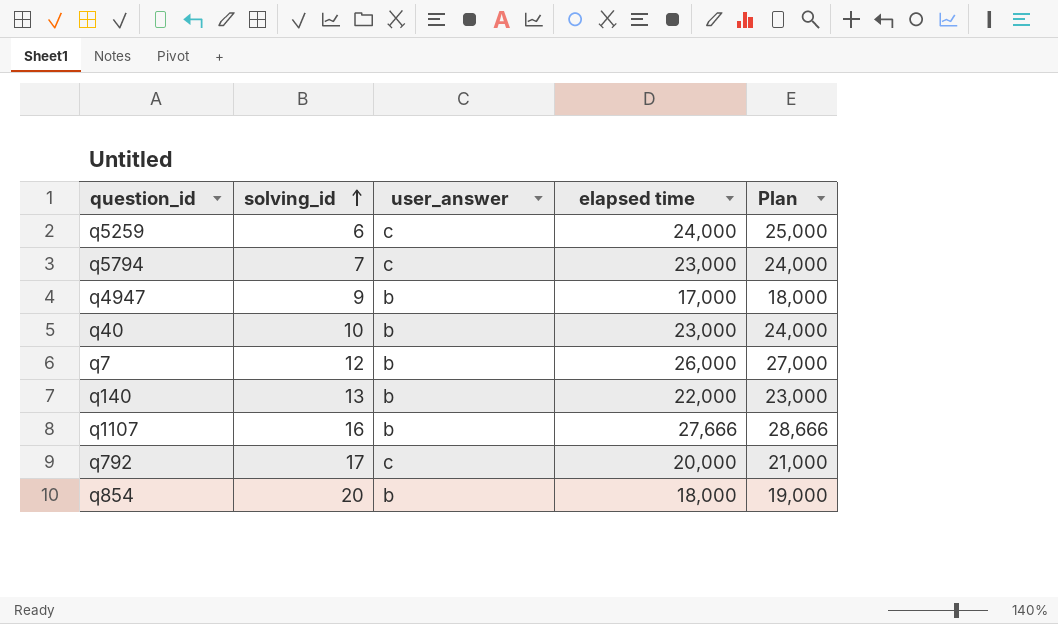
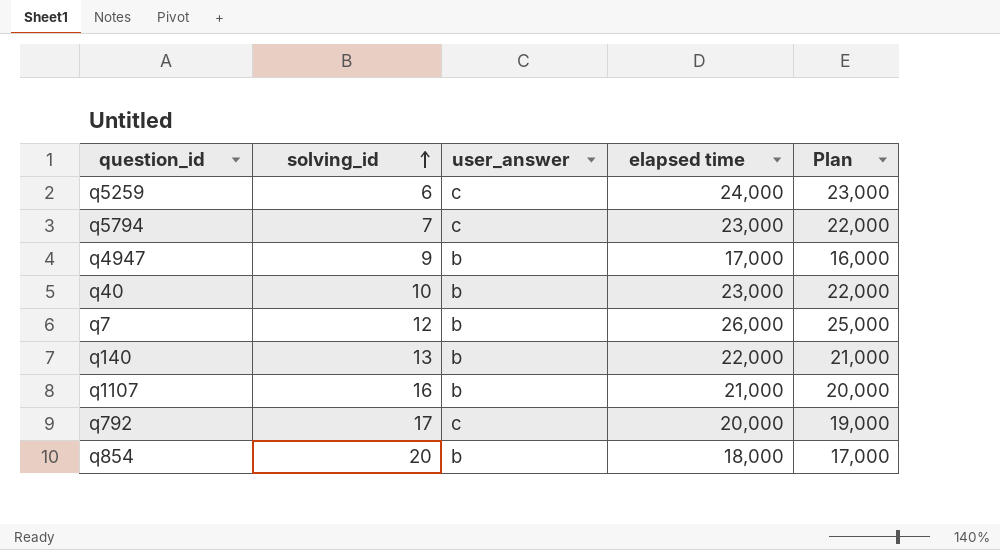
column Plan | formula: [elapsed time] + 1000 -> [elapsed time] - 1000
q1107 | elapsed time: 27,666 -> 21,000

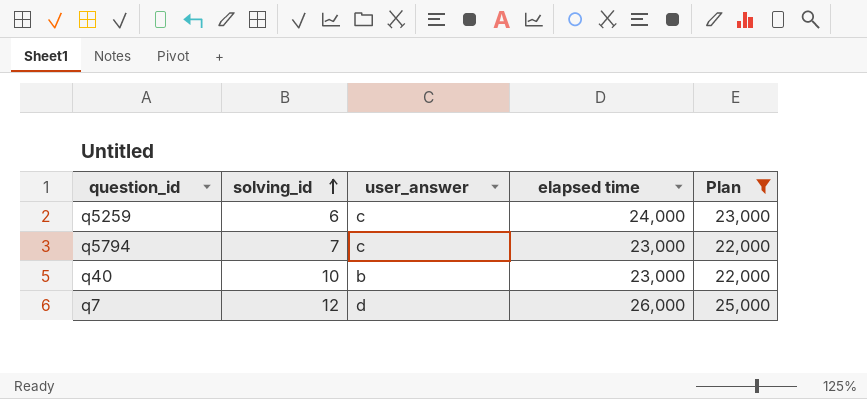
filter: none -> Plan >= 22,000
q7 | user_answer: b -> d

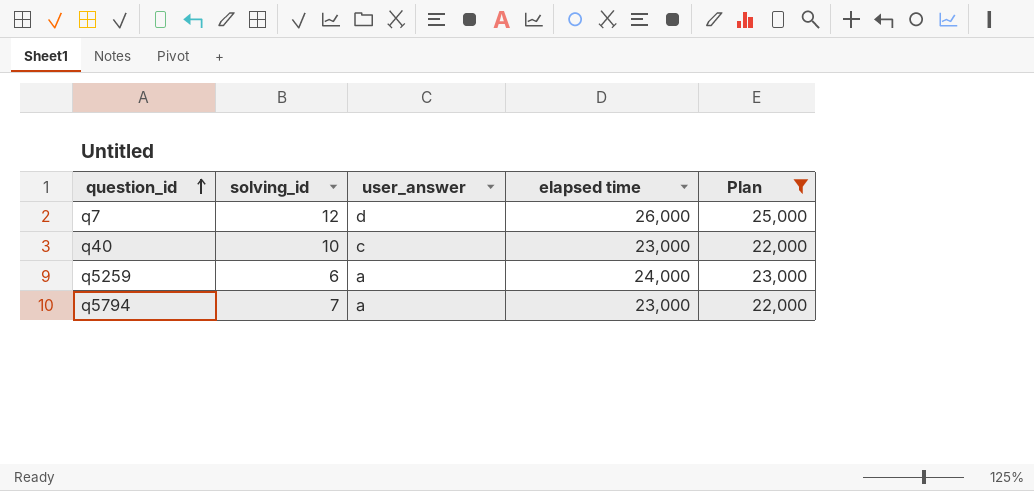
row order: solving_id ascending -> question_id ascending
q40 | user_answer: b -> c
q5259 | user_answer: c -> a
q5794 | user_answer: c -> a

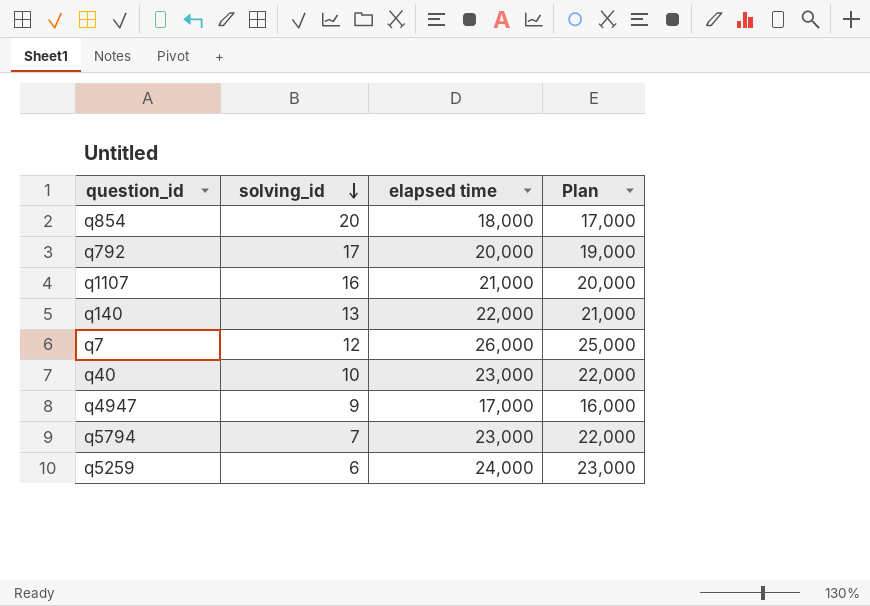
filter: Plan >= 22,000 -> none
row order: question_id ascending -> solving_id descending
column user_answer | position: 3 -> none

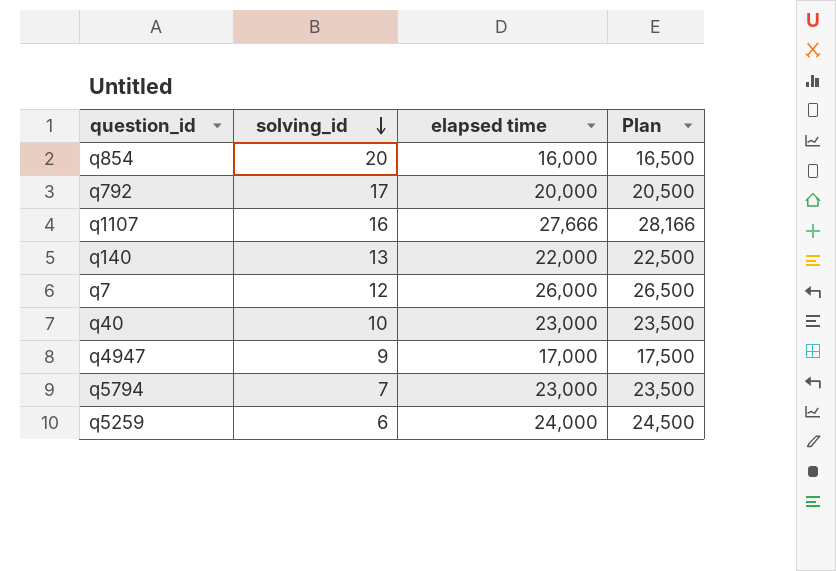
column Plan | formula: [elapsed time] - 1000 -> [elapsed time] + 500
q854 | elapsed time: 18,000 -> 16,000
q1107 | elapsed time: 21,000 -> 27,666

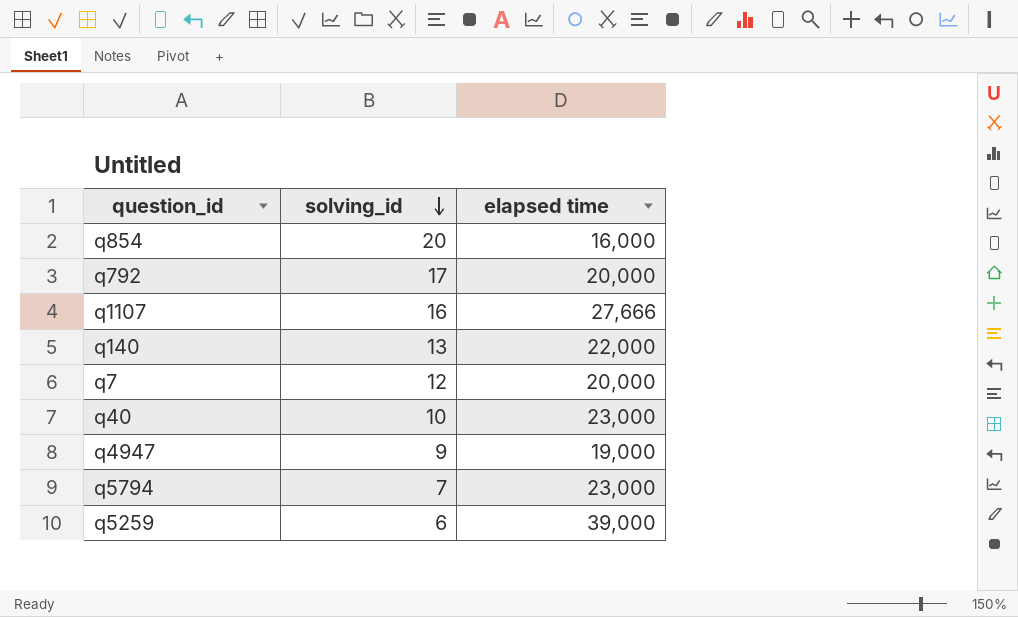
column Plan | formula: [elapsed time] + 500 -> none
q7 | elapsed time: 26,000 -> 20,000
q4947 | elapsed time: 17,000 -> 19,000
q5259 | elapsed time: 24,000 -> 39,000

